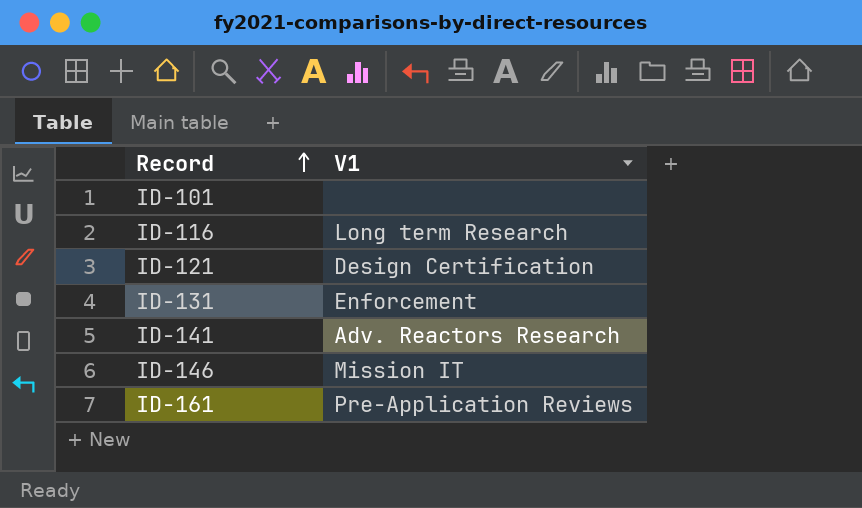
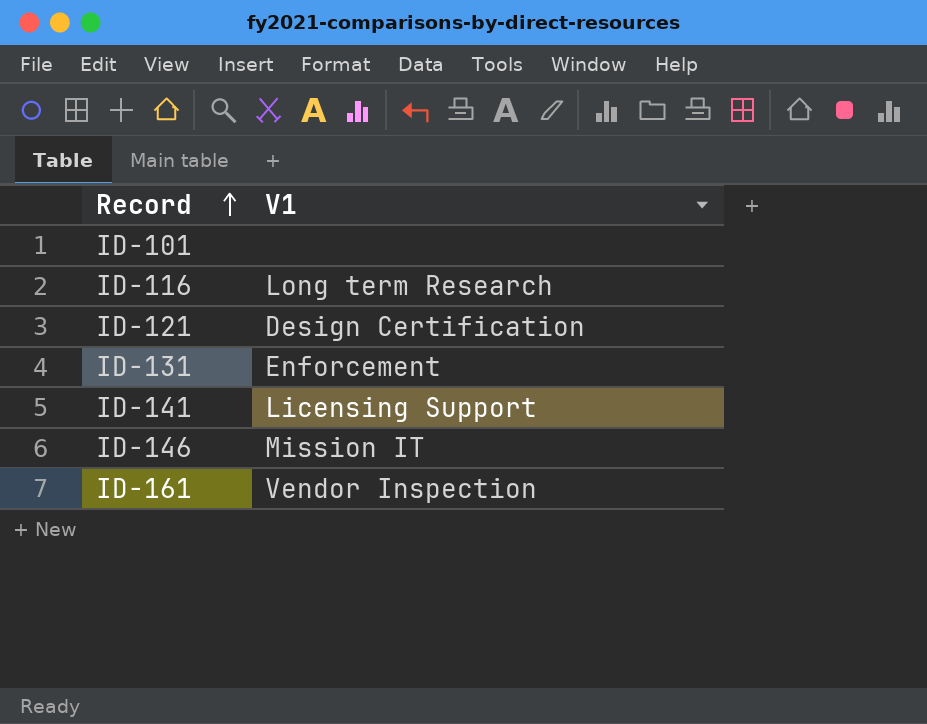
ID-141 | V1: Adv. Reactors Research -> Licensing Support
ID-161 | V1: Pre-Application Reviews -> Vendor Inspection

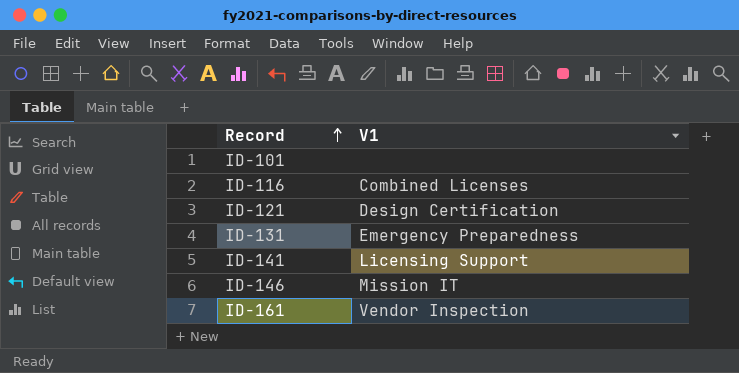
ID-116 | V1: Long term Research -> Combined Licenses
ID-131 | V1: Enforcement -> Emergency Preparedness

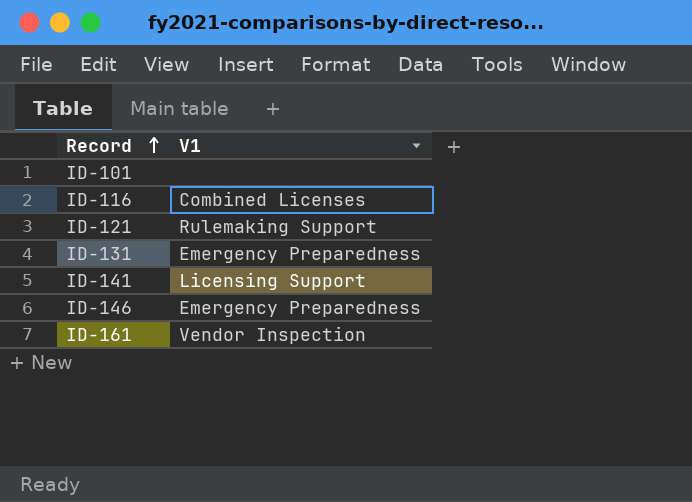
ID-121 | V1: Design Certification -> Rulemaking Support
ID-146 | V1: Mission IT -> Emergency Preparedness

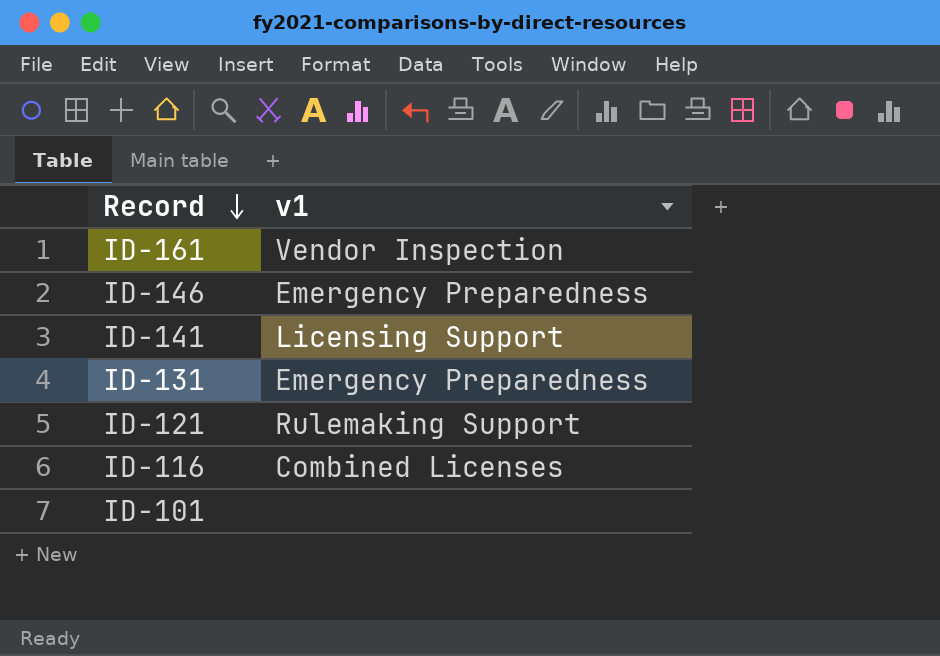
row order: Record ascending -> Record descending
column name: V1 -> v1

